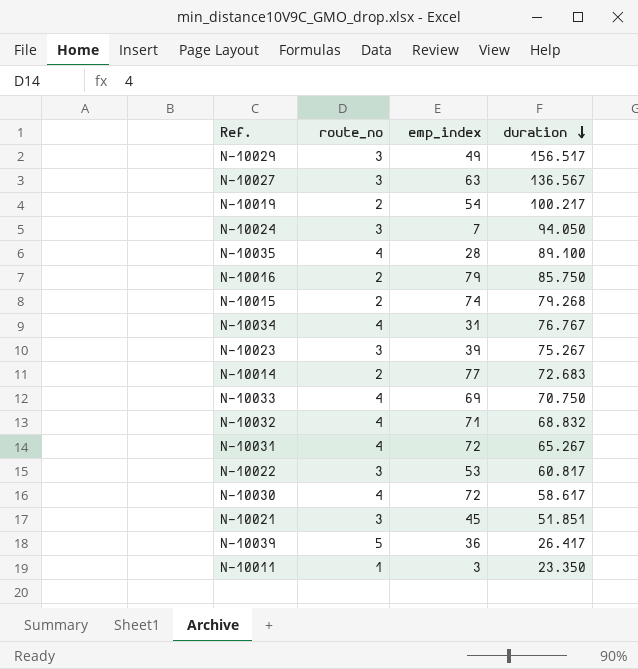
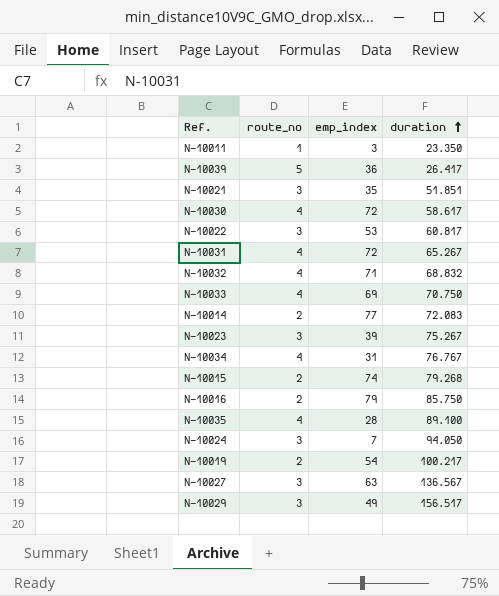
row order: duration descending -> duration ascending
N-10021 | emp_index: 45 -> 35
N-10014 | duration: 72.683 -> 72.083

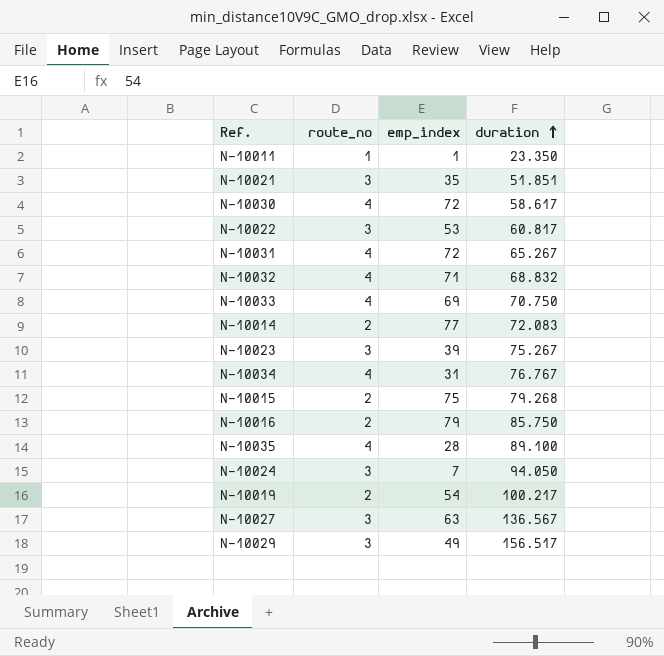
row N-10039: 5 | 36 | 26.417 -> none
N-10011 | emp_index: 3 -> 1
N-10015 | emp_index: 74 -> 75

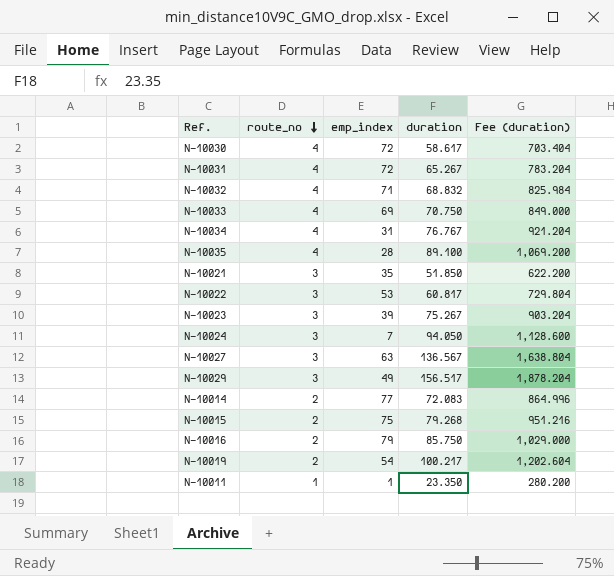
row order: duration ascending -> route_no descending
column Fee (duration) | formula: none -> [duration] * 12
N-10021 | duration: 51.851 -> 51.850

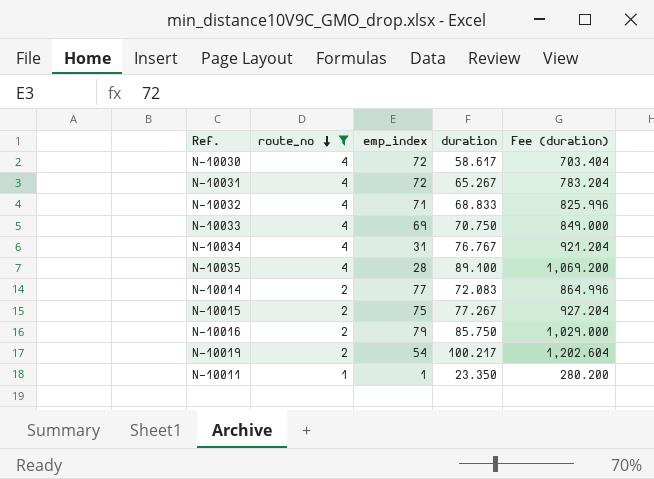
filter: none -> route_no != 3
N-10032 | duration: 68.832 -> 68.833
N-10032 | Fee (duration): 825.984 -> 825.996
N-10015 | duration: 79.268 -> 77.267
N-10015 | Fee (duration): 951.216 -> 927.204

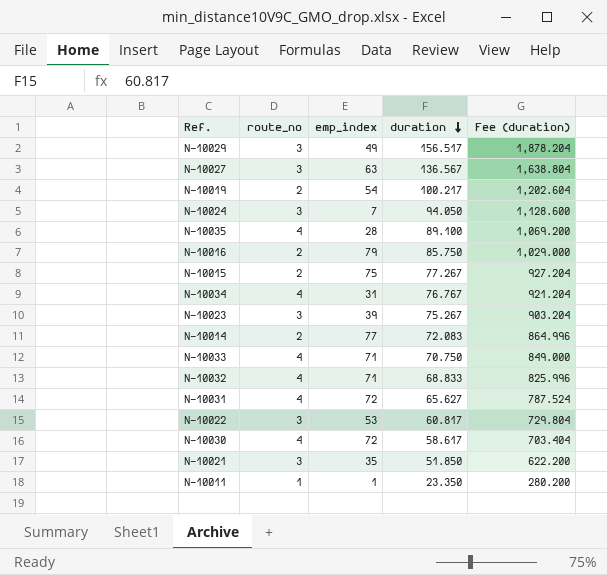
filter: route_no != 3 -> none
row order: route_no descending -> duration descending
N-10033 | emp_index: 69 -> 71
N-10031 | duration: 65.267 -> 65.627
N-10031 | Fee (duration): 783.204 -> 787.524

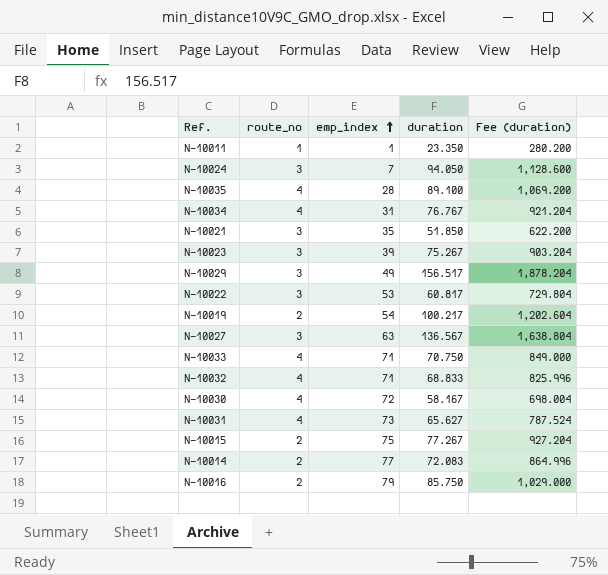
row order: duration descending -> emp_index ascending
N-10030 | duration: 58.617 -> 58.167
N-10030 | Fee (duration): 703.404 -> 698.004
N-10031 | emp_index: 72 -> 73

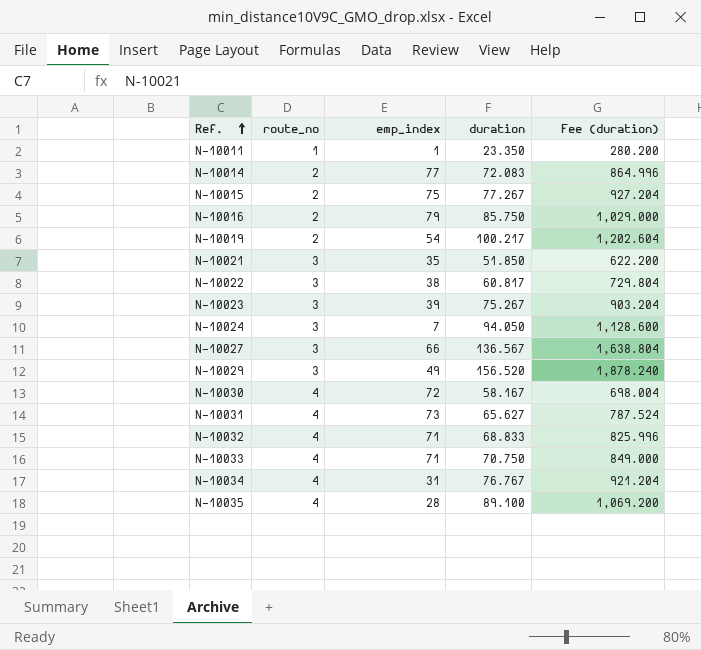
row order: emp_index ascending -> Ref. ascending
N-10022 | emp_index: 53 -> 38
N-10027 | emp_index: 63 -> 66
N-10029 | duration: 156.517 -> 156.520
N-10029 | Fee (duration): 1,878.204 -> 1,878.240

